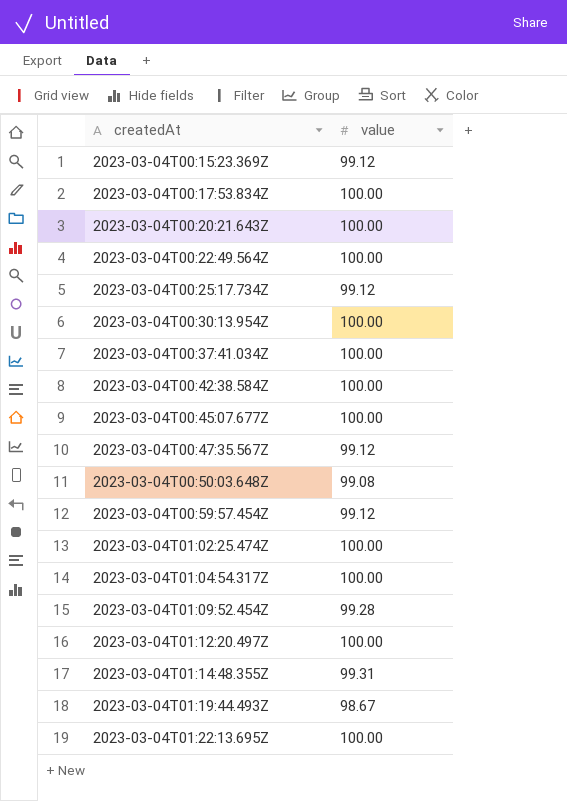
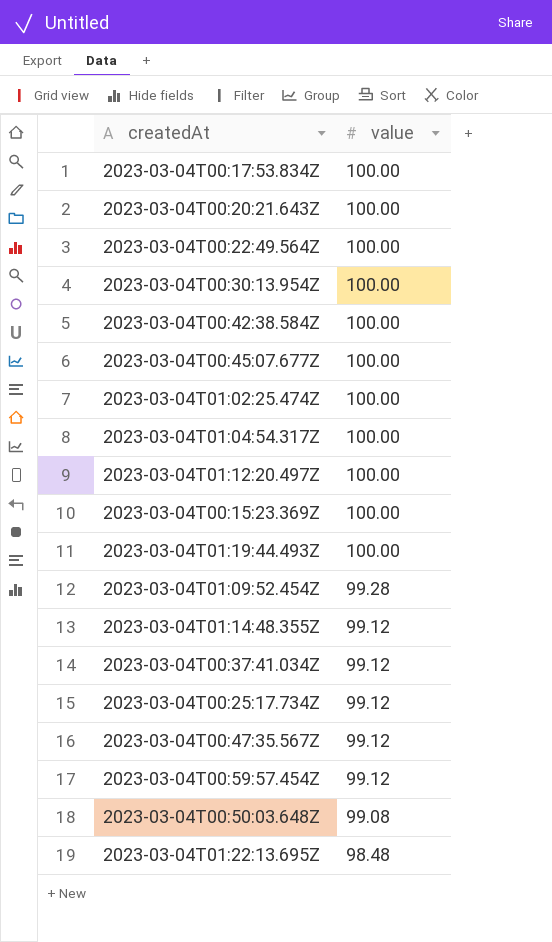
row order: createdAt ascending -> value descending
2023-03-04T00:15:23.369Z | value: 99.12 -> 100.00
2023-03-04T01:19:44.493Z | value: 98.67 -> 100.00
2023-03-04T01:14:48.355Z | value: 99.31 -> 99.12
2023-03-04T00:37:41.034Z | value: 100.00 -> 99.12
2023-03-04T01:22:13.695Z | value: 100.00 -> 98.48

